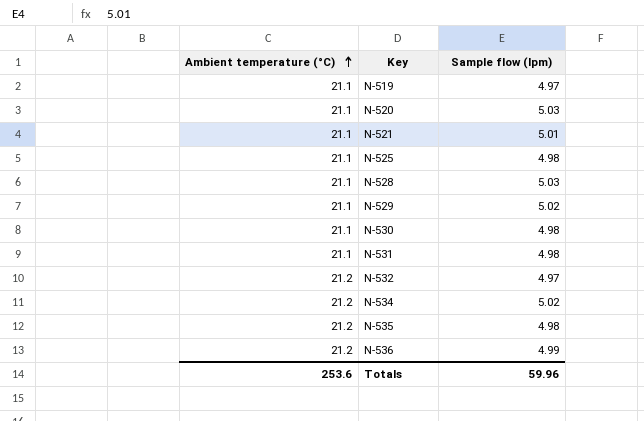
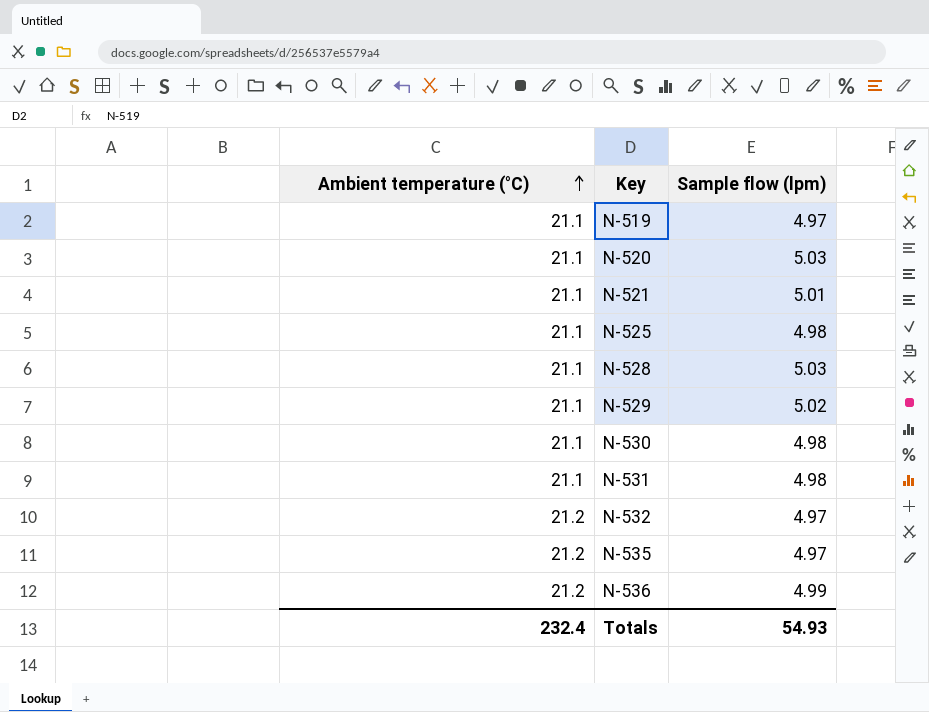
row N-534: 21.2 | 5.02 -> none
N-535 | Sample flow (lpm): 4.98 -> 4.97
Totals | Ambient temperature (°C): 253.6 -> 232.4
Totals | Sample flow (lpm): 59.96 -> 54.93

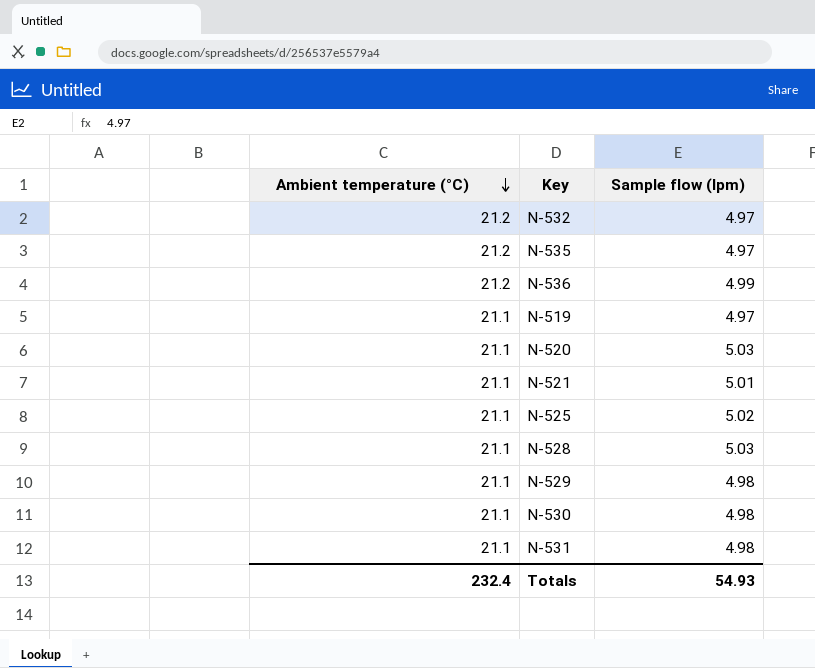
row order: Ambient temperature (°C) ascending -> Ambient temperature (°C) descending
N-525 | Sample flow (lpm): 4.98 -> 5.02
N-529 | Sample flow (lpm): 5.02 -> 4.98

